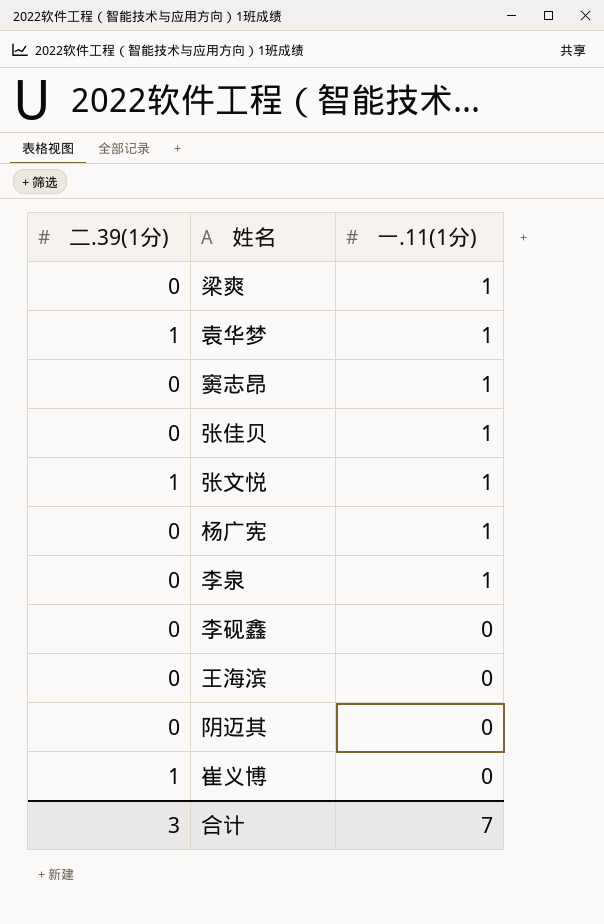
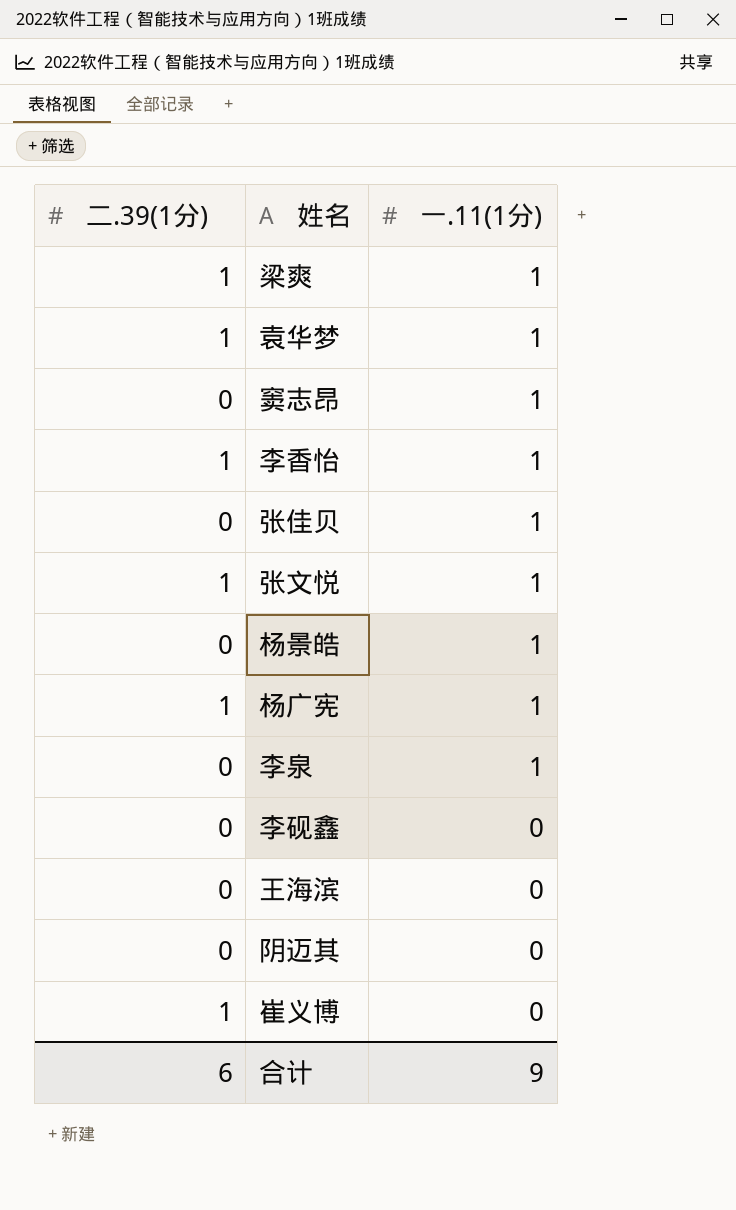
梁爽 | 二.39(1分): 0 -> 1
row 李香怡: none -> 1 | 1
row 杨景皓: none -> 0 | 1
杨广宪 | 二.39(1分): 0 -> 1
合计 | 二.39(1分): 3 -> 6
合计 | 一.11(1分): 7 -> 9

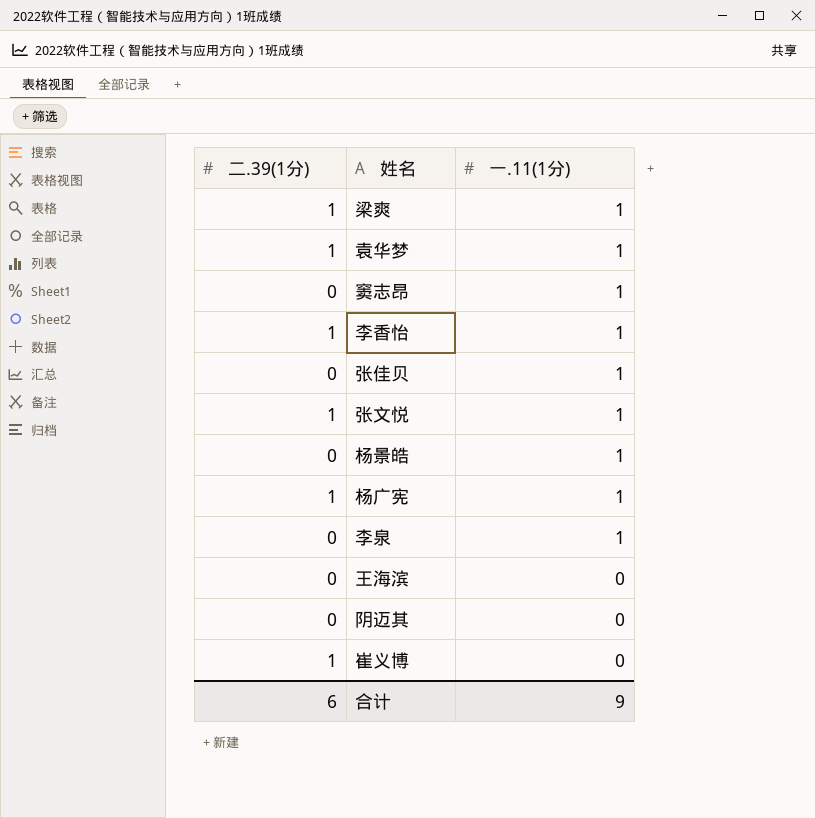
row 李砚鑫: 0 | 0 -> none

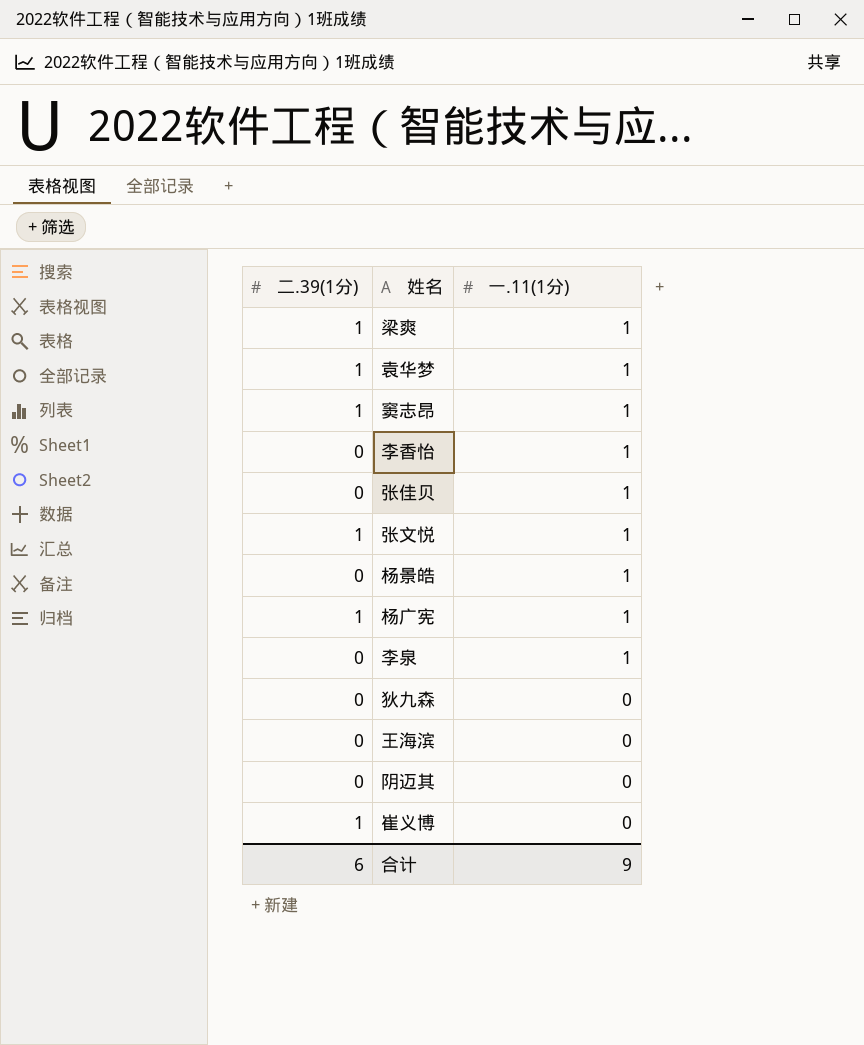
窦志昂 | 二.39(1分): 0 -> 1
李香怡 | 二.39(1分): 1 -> 0
row 狄九森: none -> 0 | 0

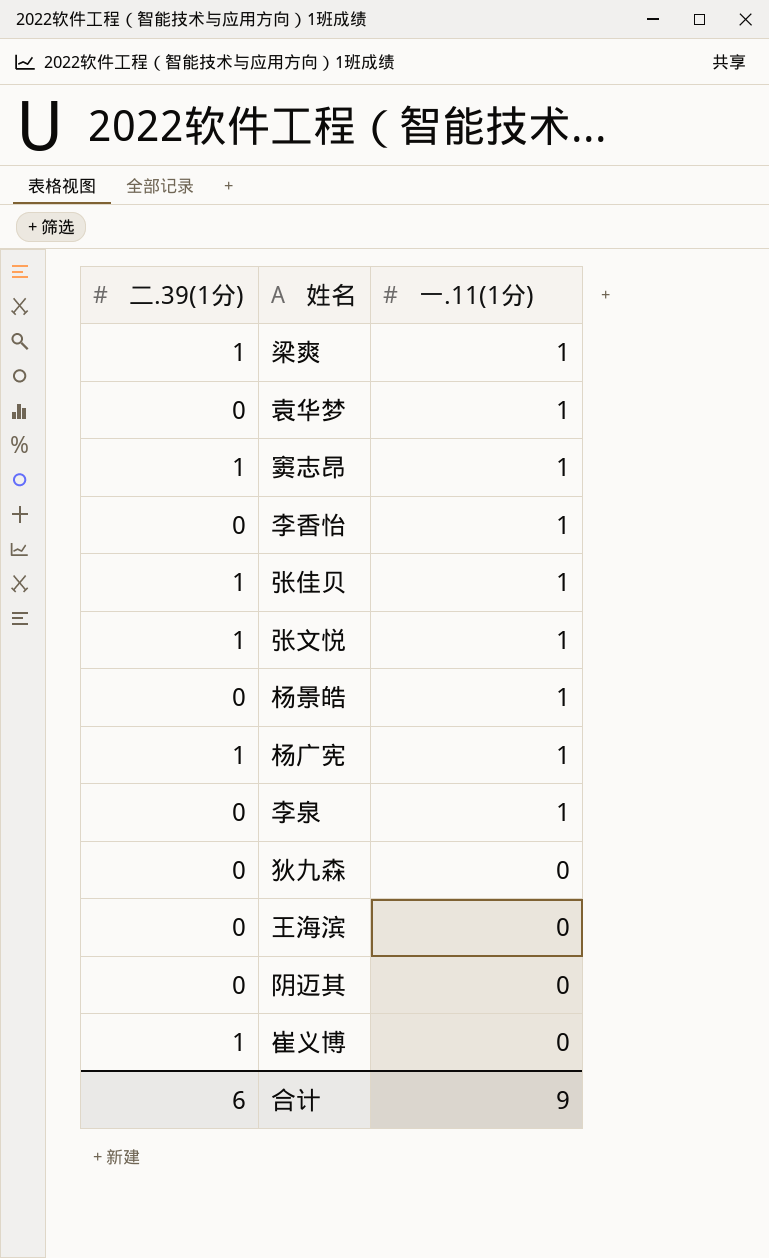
袁华梦 | 二.39(1分): 1 -> 0
张佳贝 | 二.39(1分): 0 -> 1

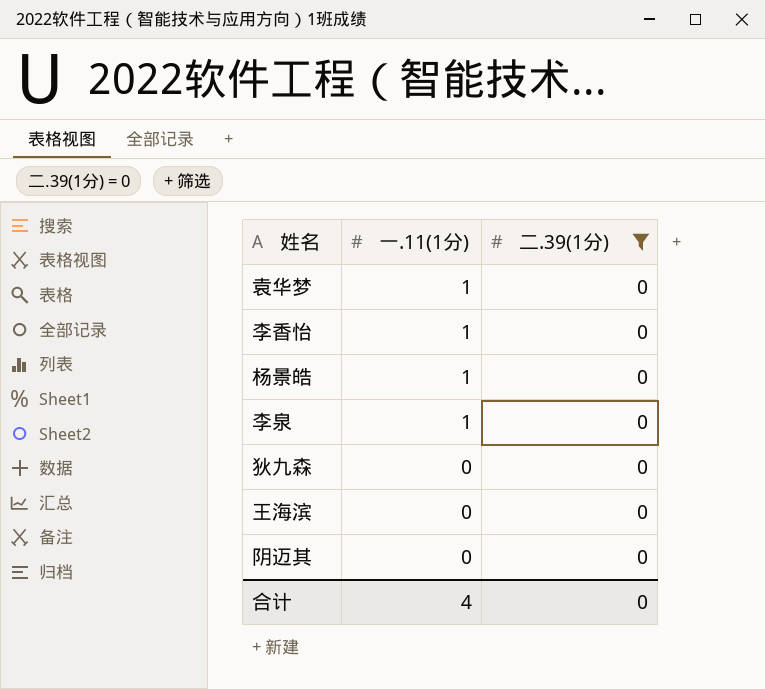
filter: none -> 二.39(1分) = 0
column 二.39(1分) | position: 1 -> 3
合计 | 一.11(1分): 9 -> 4
合计 | 二.39(1分): 6 -> 0

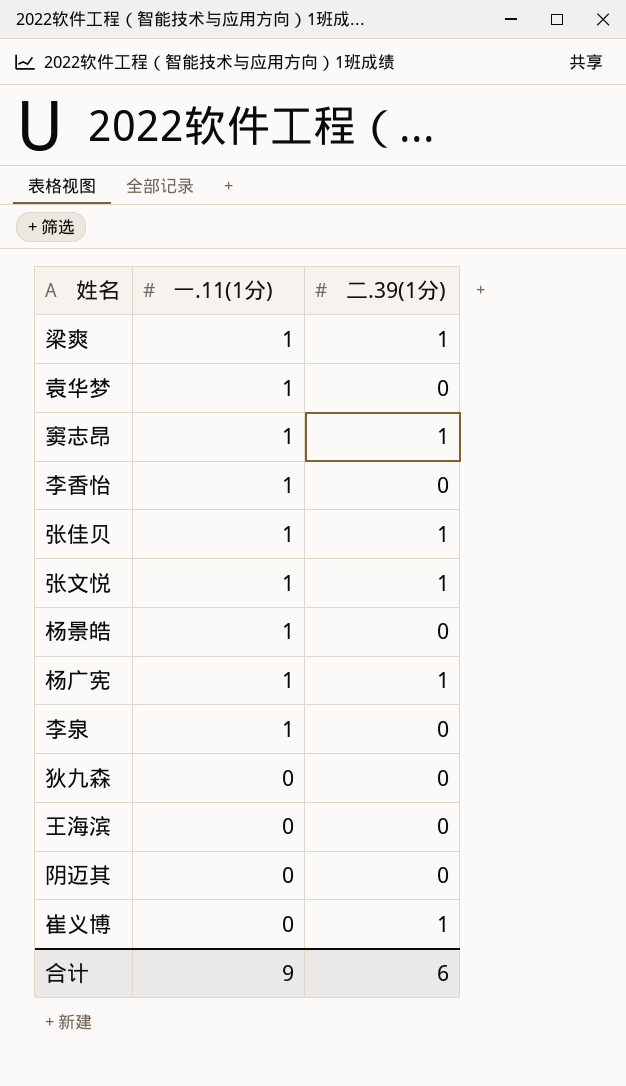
filter: 二.39(1分) = 0 -> none
合计 | 一.11(1分): 4 -> 9
合计 | 二.39(1分): 0 -> 6

